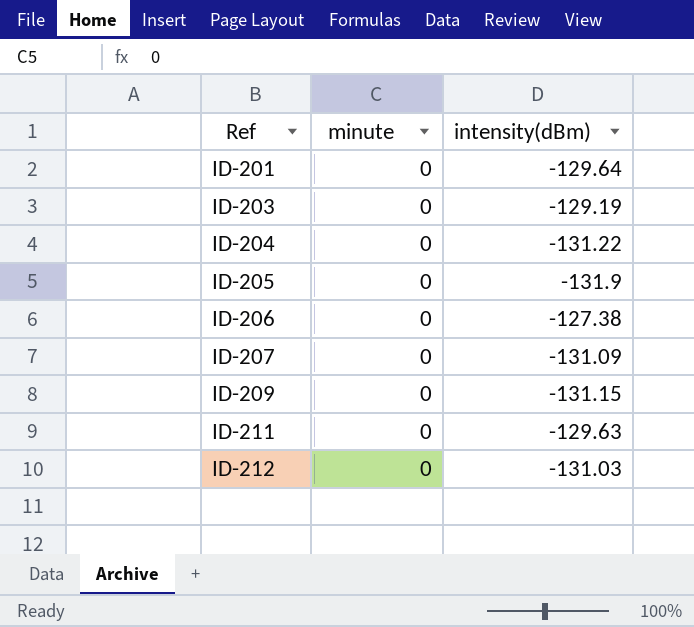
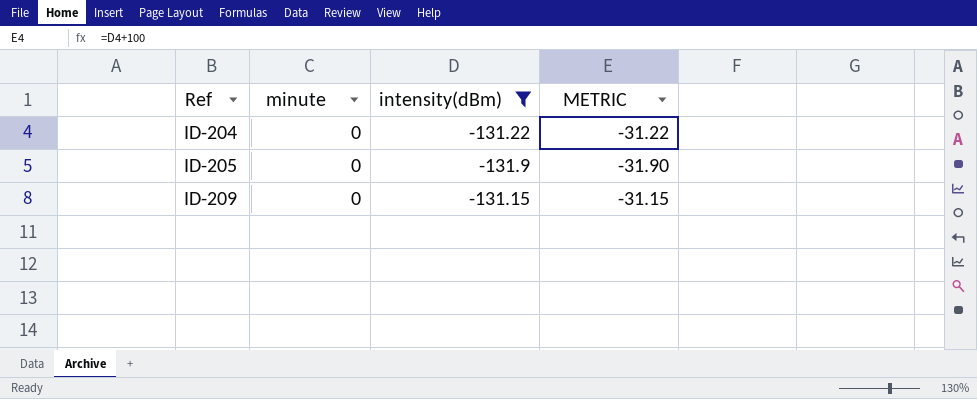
filter: none -> intensity(dBm) <= -131.15
column METRIC | formula: none -> [intensity(dBm)] + 100

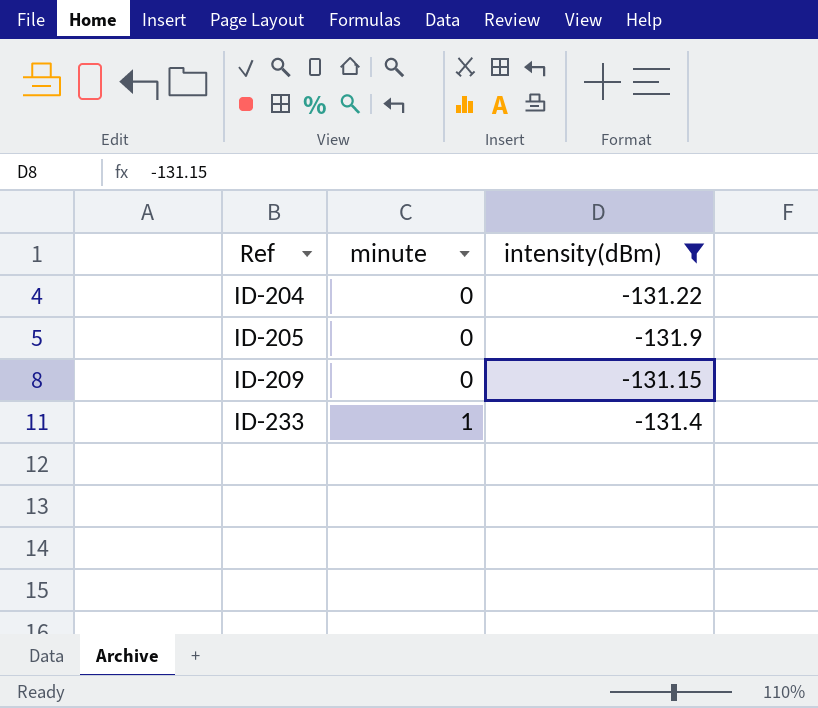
column METRIC | formula: [intensity(dBm)] + 100 -> none
row ID-233: none -> 1 | -131.4

